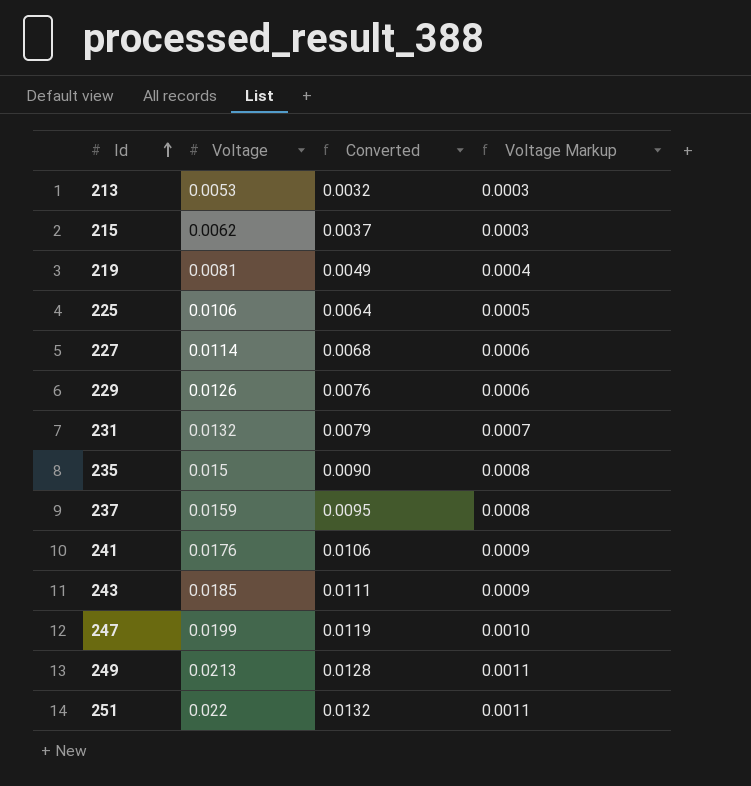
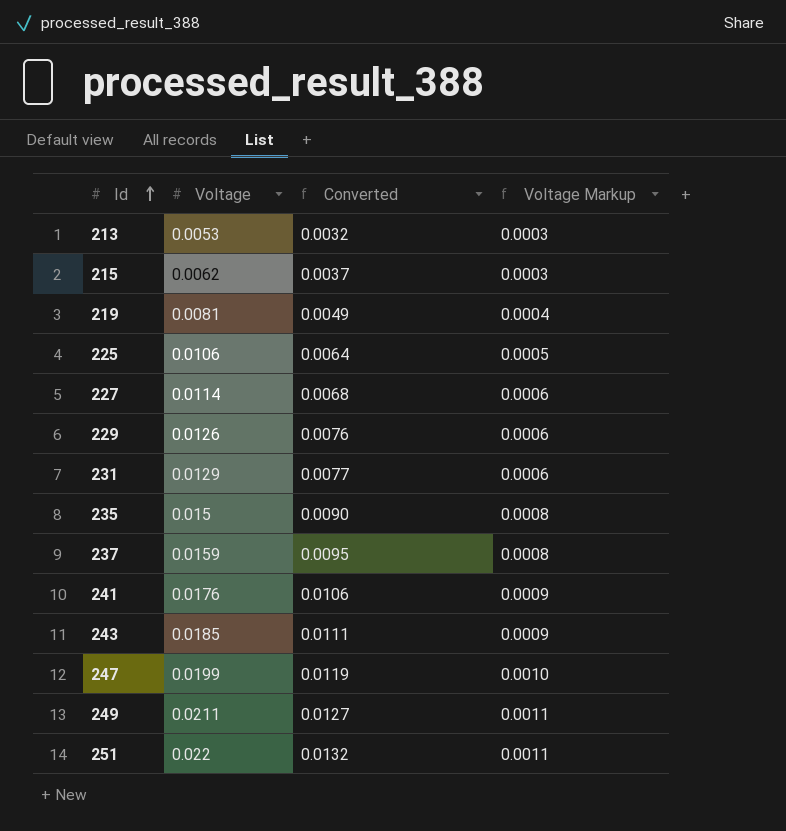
231 | Voltage: 0.0132 -> 0.0129
231 | Converted: 0.0079 -> 0.0077
231 | Voltage Markup: 0.0007 -> 0.0006
249 | Voltage: 0.0213 -> 0.0211
249 | Converted: 0.0128 -> 0.0127

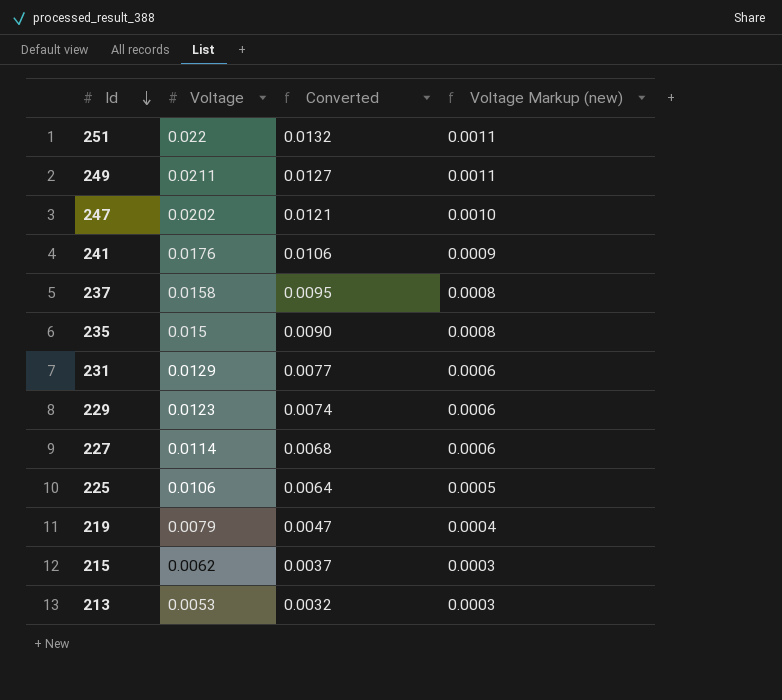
row order: Id ascending -> Id descending
column name: Voltage Markup -> Voltage Markup (new)
row 243: 0.0185 | 0.0111 | 0.0009 -> none
247 | Voltage: 0.0199 -> 0.0202
247 | Converted: 0.0119 -> 0.0121
237 | Voltage: 0.0159 -> 0.0158
229 | Voltage: 0.0126 -> 0.0123
229 | Converted: 0.0076 -> 0.0074
219 | Voltage: 0.0081 -> 0.0079
219 | Converted: 0.0049 -> 0.0047

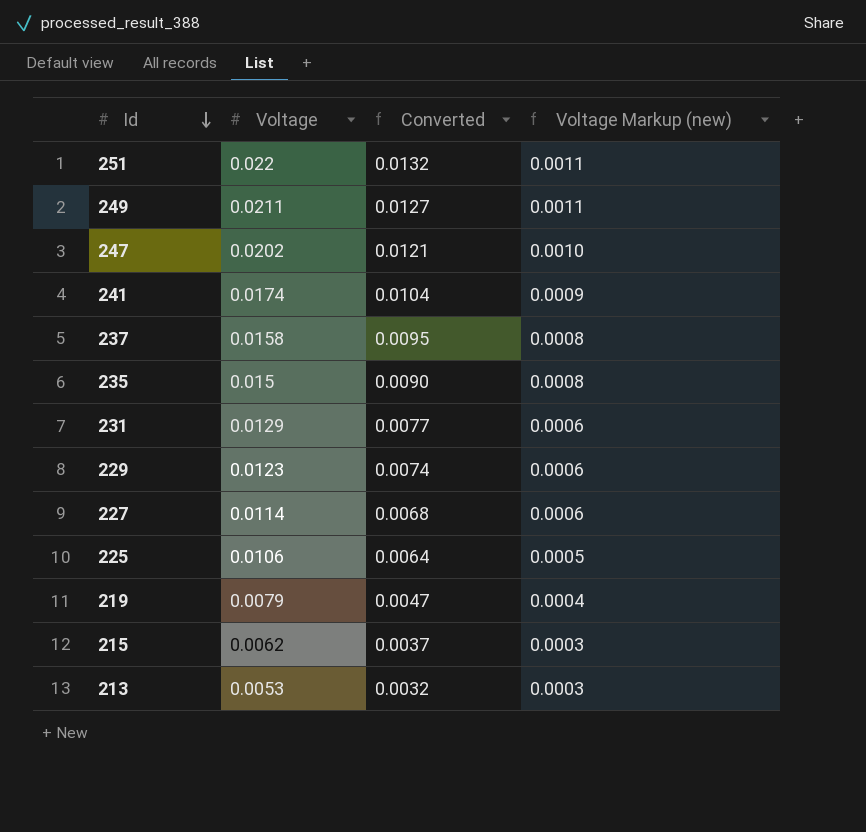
241 | Voltage: 0.0176 -> 0.0174
241 | Converted: 0.0106 -> 0.0104

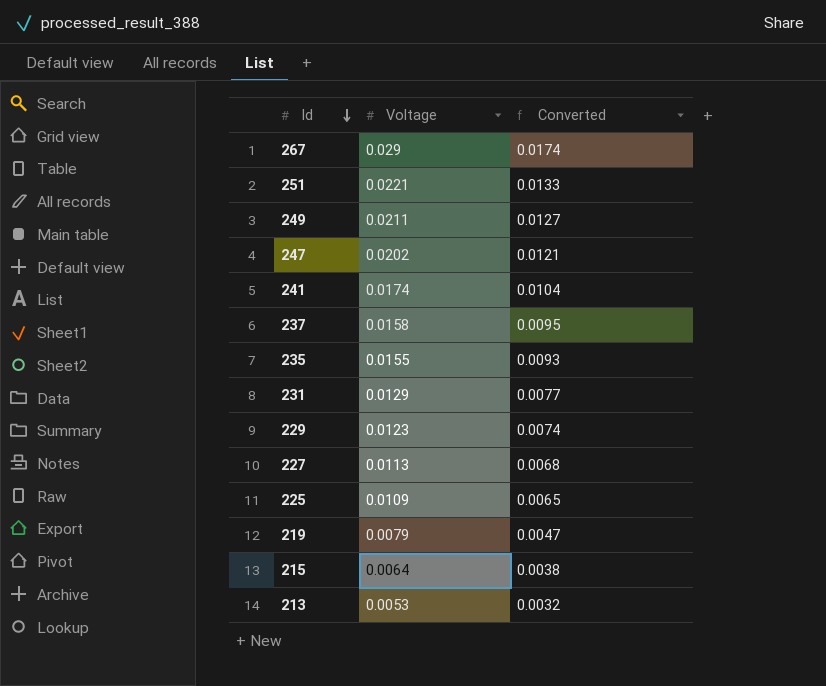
column Voltage Markup (new) | formula: [Voltage] * 0.05 -> none
row 267: none -> 0.029 | 0.0174
251 | Voltage: 0.022 -> 0.0221
251 | Converted: 0.0132 -> 0.0133
235 | Voltage: 0.015 -> 0.0155
235 | Converted: 0.0090 -> 0.0093
227 | Voltage: 0.0114 -> 0.0113
225 | Voltage: 0.0106 -> 0.0109
225 | Converted: 0.0064 -> 0.0065
215 | Voltage: 0.0062 -> 0.0064
215 | Converted: 0.0037 -> 0.0038

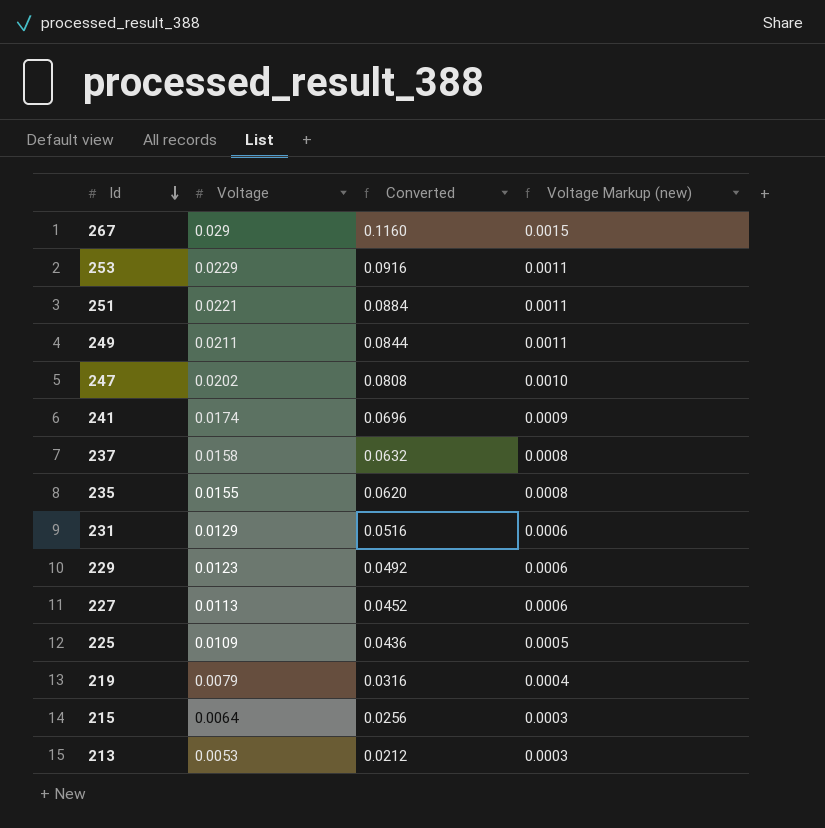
column Converted | formula: [Voltage] * 0.6 -> [Voltage] * 4
column Voltage Markup (new) | formula: none -> [Voltage] * 0.05
row 253: none -> 0.0229 | 0.0916 | 0.0011

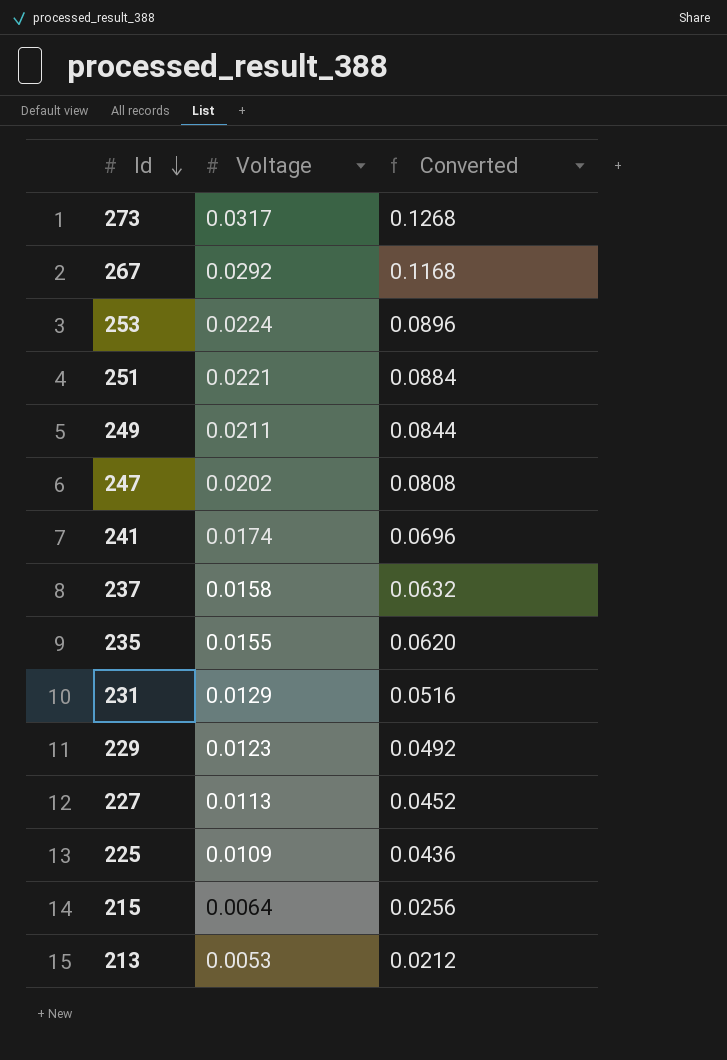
column Voltage Markup (new) | formula: [Voltage] * 0.05 -> none
row 219: 0.0079 | 0.0316 | 0.0004 -> none
row 273: none -> 0.0317 | 0.1268
267 | Voltage: 0.029 -> 0.0292
267 | Converted: 0.1160 -> 0.1168
253 | Voltage: 0.0229 -> 0.0224
253 | Converted: 0.0916 -> 0.0896

